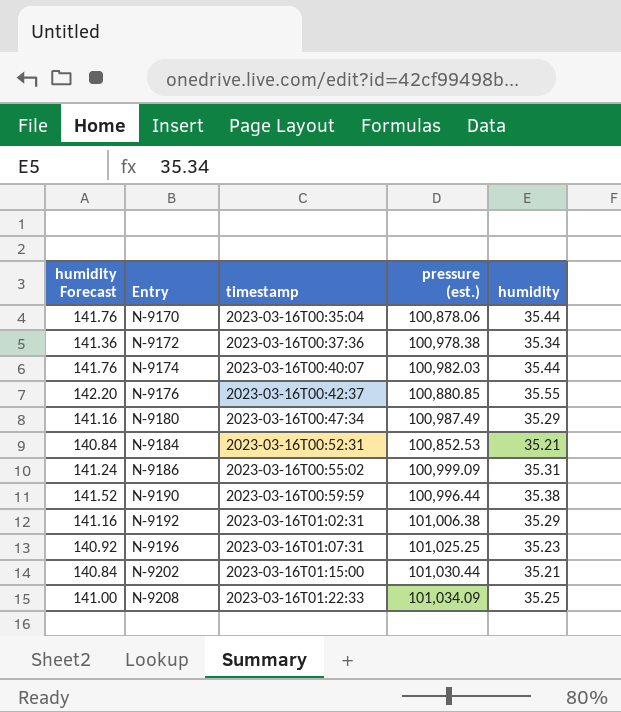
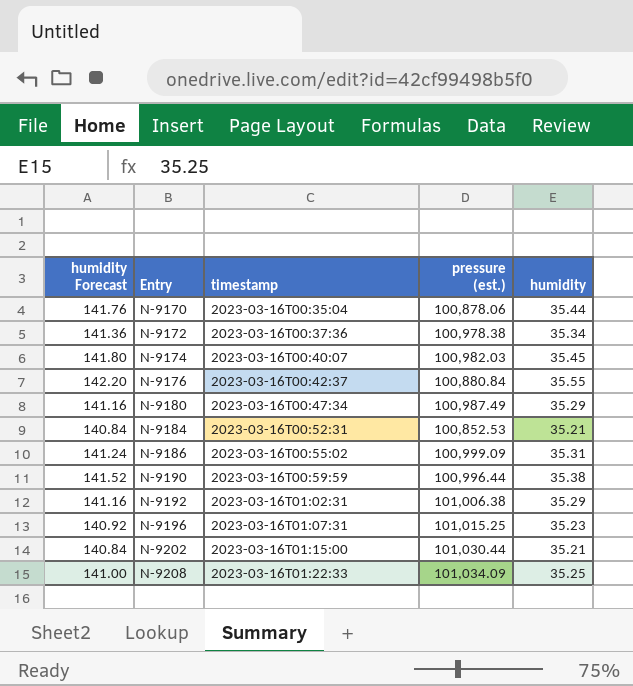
N-9174 | humidity Forecast: 141.76 -> 141.80
N-9174 | humidity: 35.44 -> 35.45
N-9176 | pressure (est.): 100,880.85 -> 100,880.84
N-9196 | pressure (est.): 101,025.25 -> 101,015.25

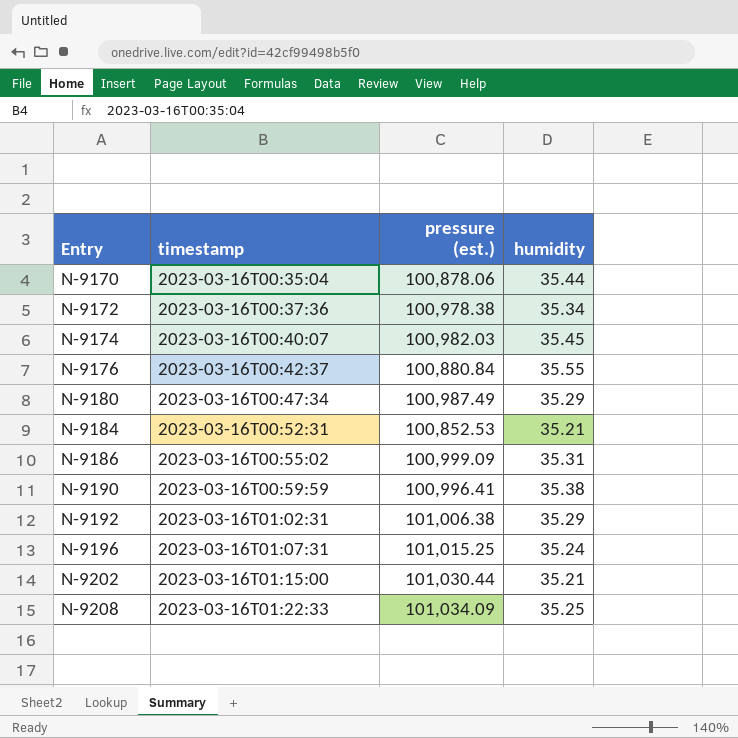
column humidity Forecast | formula: [humidity] * 4 -> none
N-9190 | pressure (est.): 100,996.44 -> 100,996.41
N-9196 | humidity: 35.23 -> 35.24

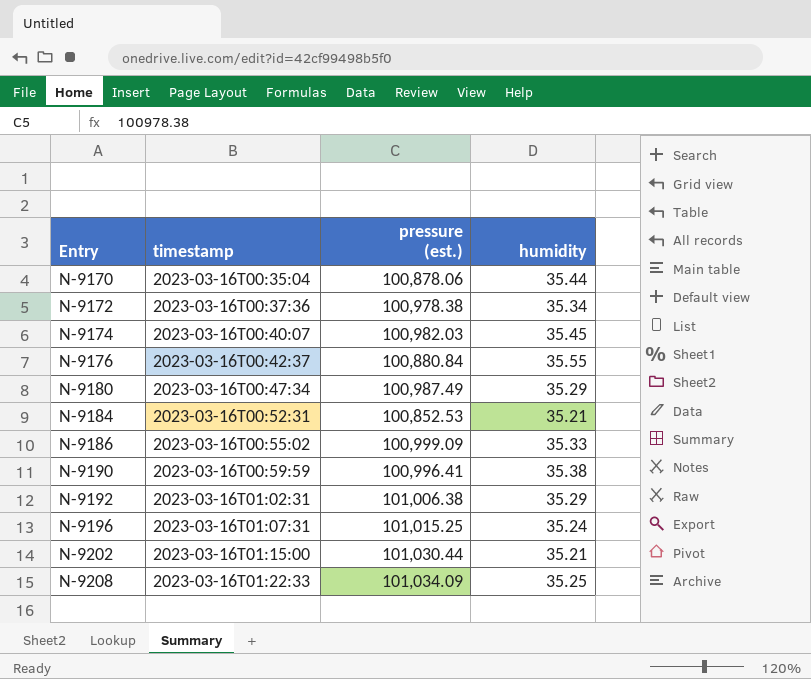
N-9186 | humidity: 35.31 -> 35.33

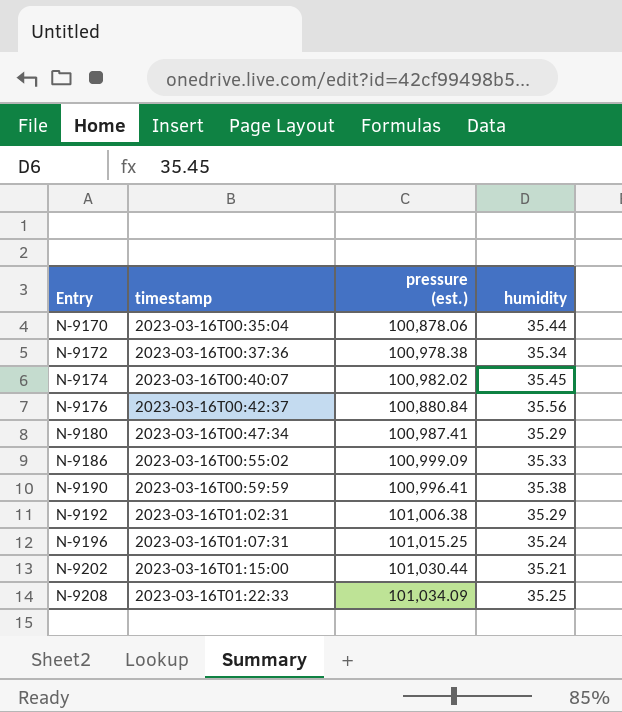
row N-9184: 2023-03-16T00:52:31 | 100,852.53 | 35.21 -> none
N-9174 | pressure (est.): 100,982.03 -> 100,982.02
N-9176 | humidity: 35.55 -> 35.56
N-9180 | pressure (est.): 100,987.49 -> 100,987.41

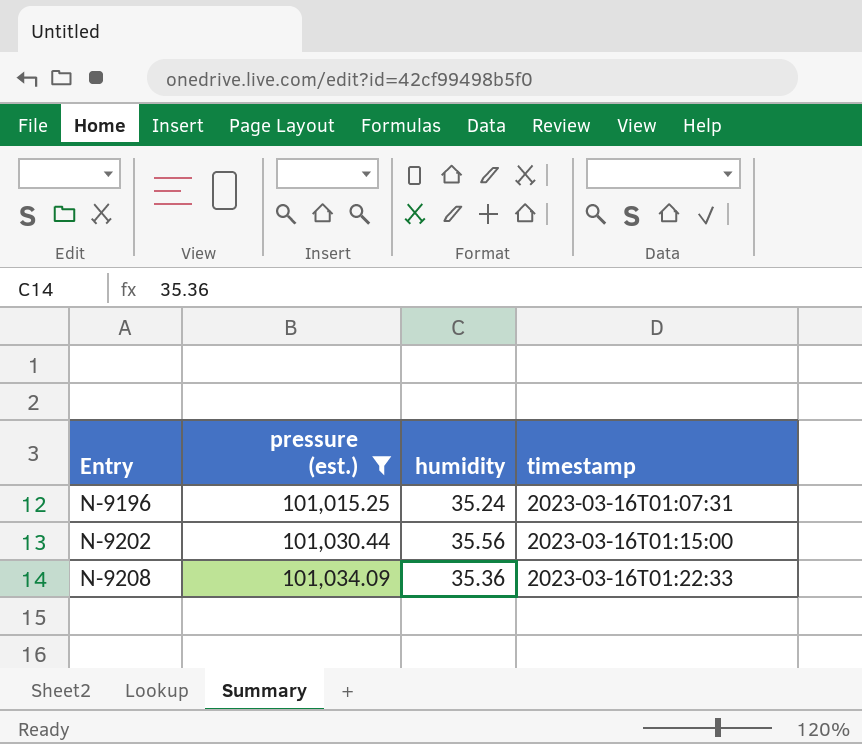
filter: none -> pressure (est.) >= 101,015.25
column timestamp | position: 2 -> 4
N-9202 | humidity: 35.21 -> 35.56
N-9208 | humidity: 35.25 -> 35.36

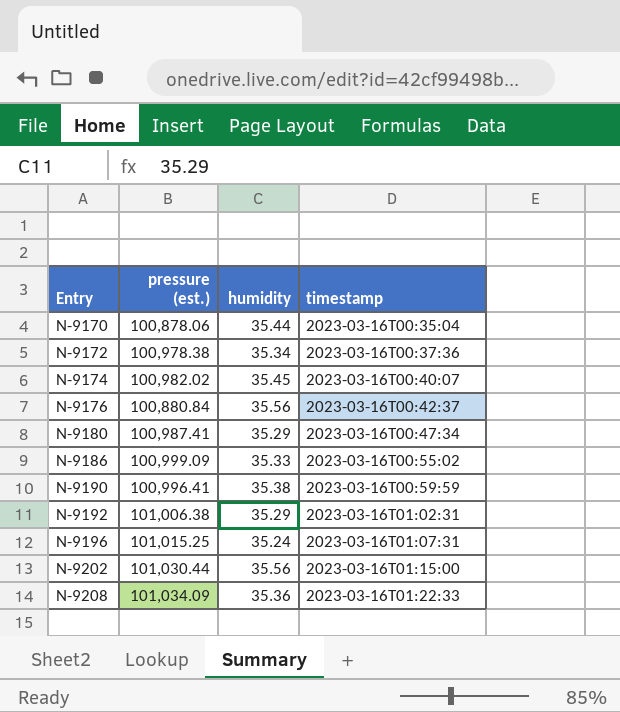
filter: pressure (est.) >= 101,015.25 -> none

